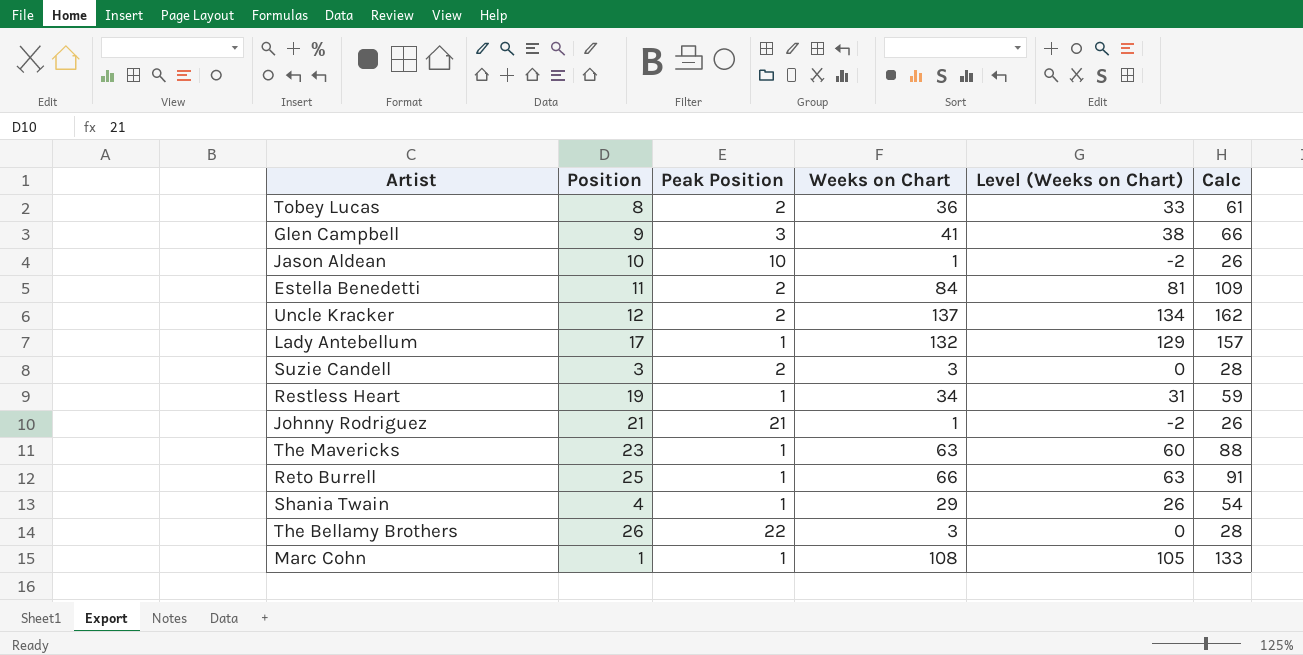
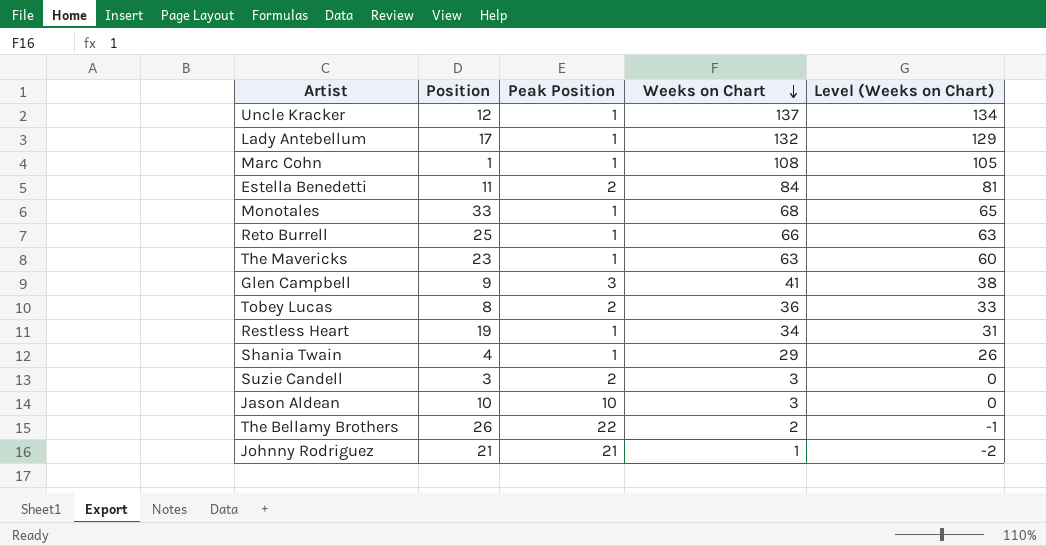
row order: none -> Weeks on Chart descending
column Calc | formula: [Weeks on Chart] + 25 -> none
Uncle Kracker | Peak Position: 2 -> 1
row Monotales: none -> 33 | 1 | 68 | 65
Jason Aldean | Weeks on Chart: 1 -> 3
Jason Aldean | Level (Weeks on Chart): -2 -> 0
The Bellamy Brothers | Weeks on Chart: 3 -> 2
The Bellamy Brothers | Level (Weeks on Chart): 0 -> -1

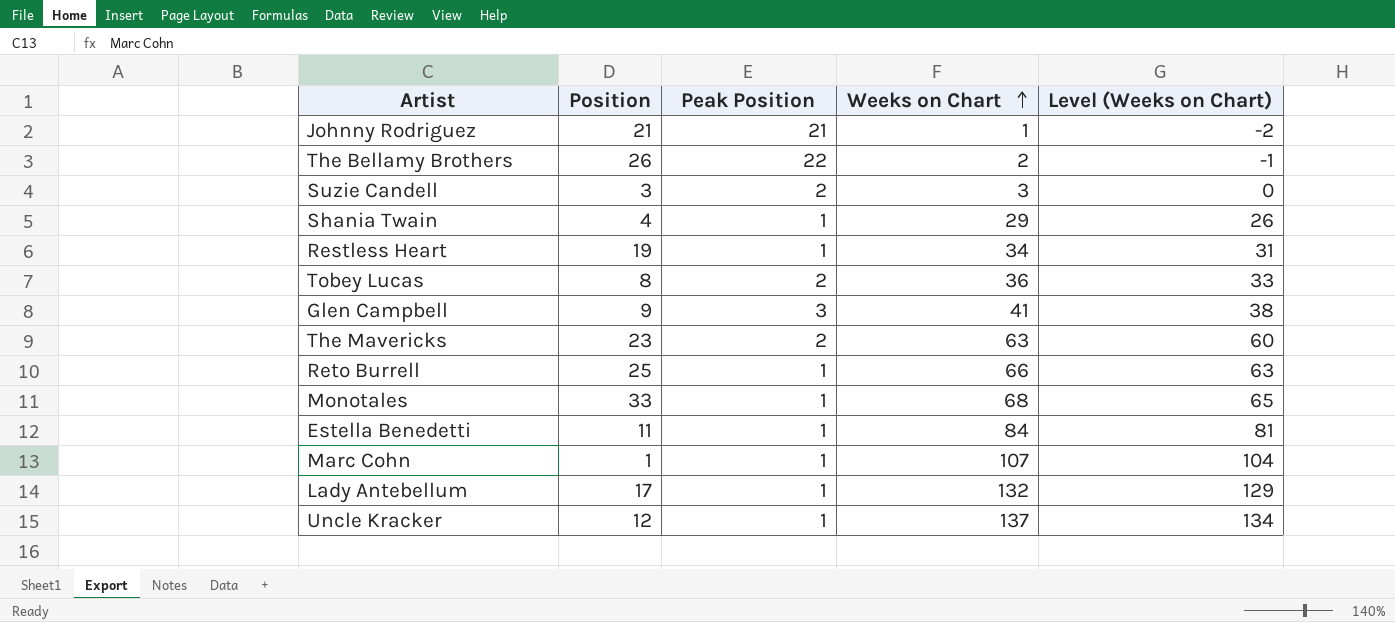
row order: Weeks on Chart descending -> Weeks on Chart ascending
row Jason Aldean: 10 | 10 | 3 | 0 -> none
The Mavericks | Peak Position: 1 -> 2
Estella Benedetti | Peak Position: 2 -> 1
Marc Cohn | Weeks on Chart: 108 -> 107
Marc Cohn | Level (Weeks on Chart): 105 -> 104

